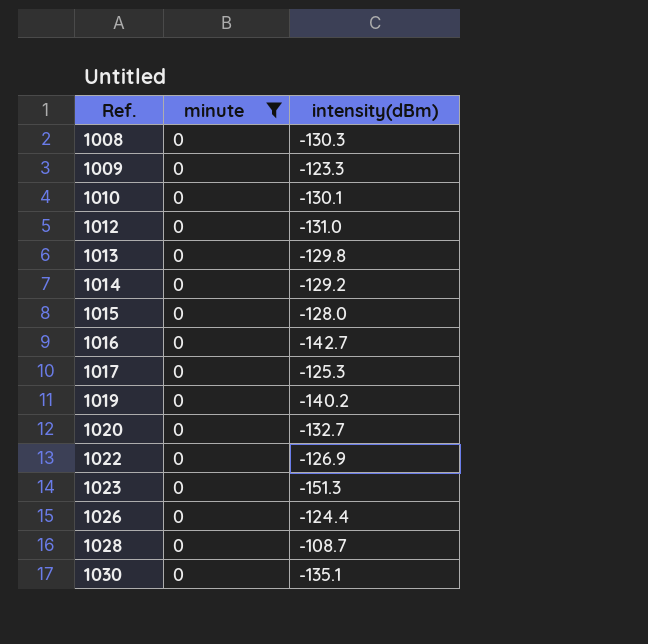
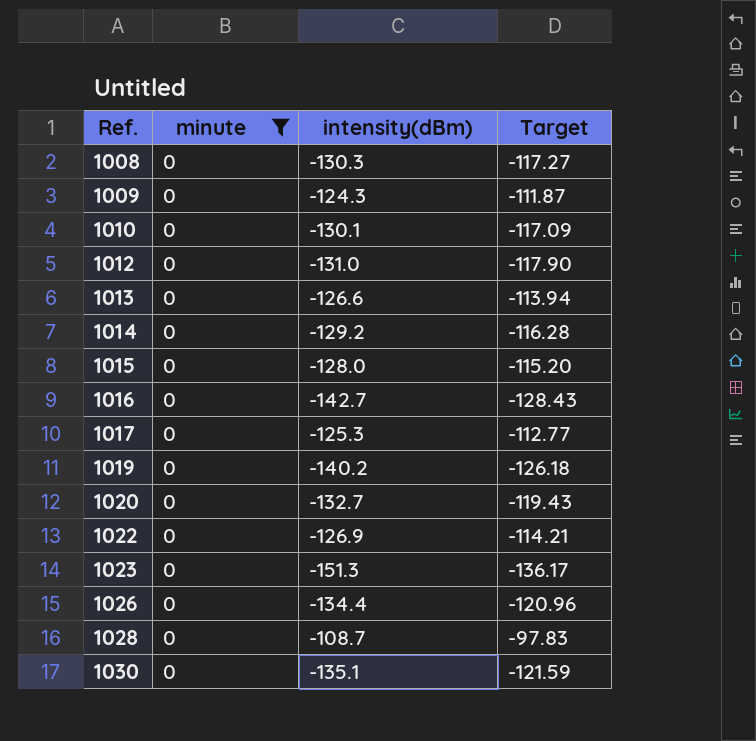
column Target | formula: none -> [intensity(dBm)] * 0.9
1009 | intensity(dBm): -123.3 -> -124.3
1013 | intensity(dBm): -129.8 -> -126.6
1026 | intensity(dBm): -124.4 -> -134.4

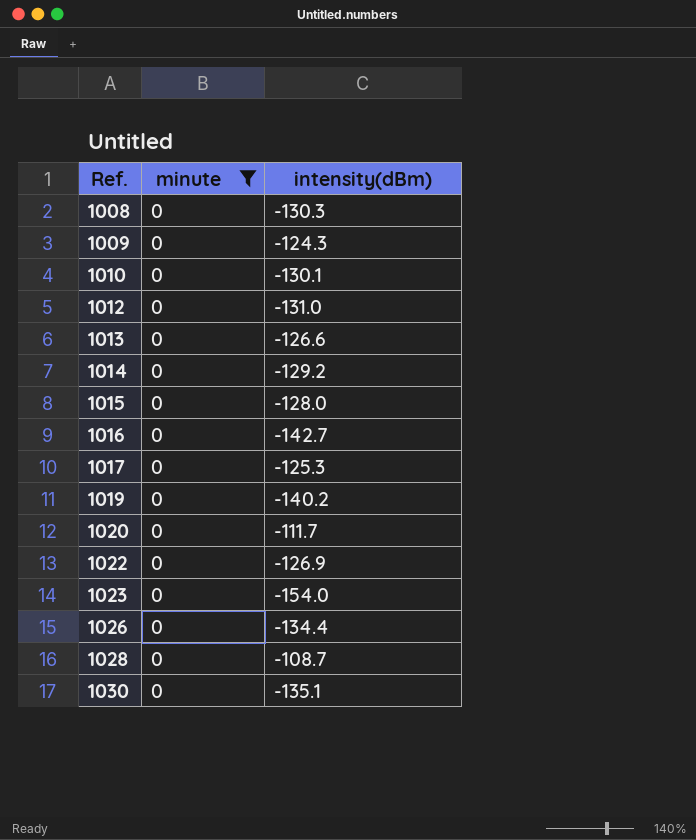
column Target | formula: [intensity(dBm)] * 0.9 -> none
1020 | intensity(dBm): -132.7 -> -111.7
1023 | intensity(dBm): -151.3 -> -154.0

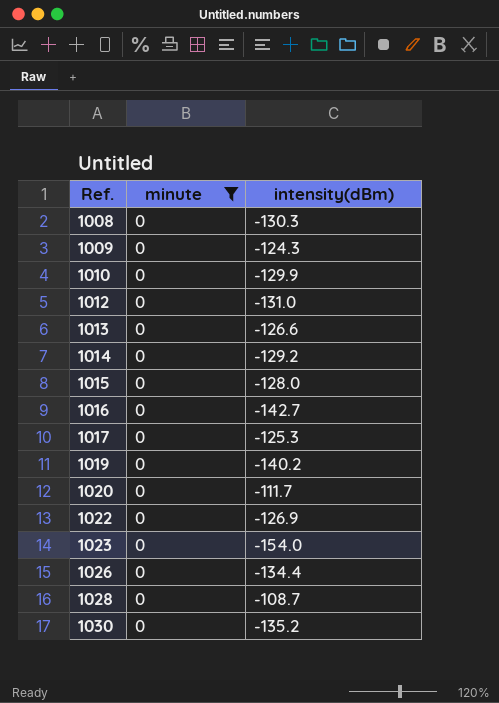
1010 | intensity(dBm): -130.1 -> -129.9
1030 | intensity(dBm): -135.1 -> -135.2

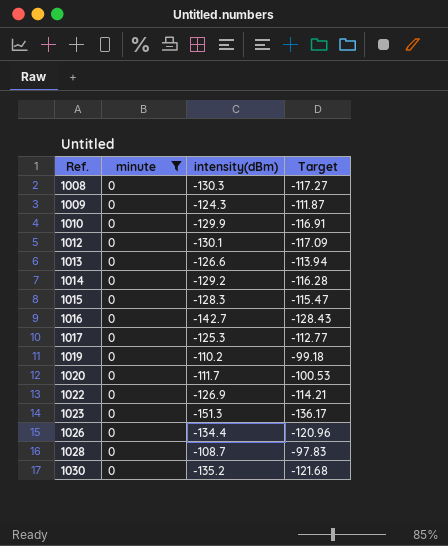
column Target | formula: none -> [intensity(dBm)] * 0.9
1012 | intensity(dBm): -131.0 -> -130.1
1015 | intensity(dBm): -128.0 -> -128.3
1019 | intensity(dBm): -140.2 -> -110.2
1023 | intensity(dBm): -154.0 -> -151.3

